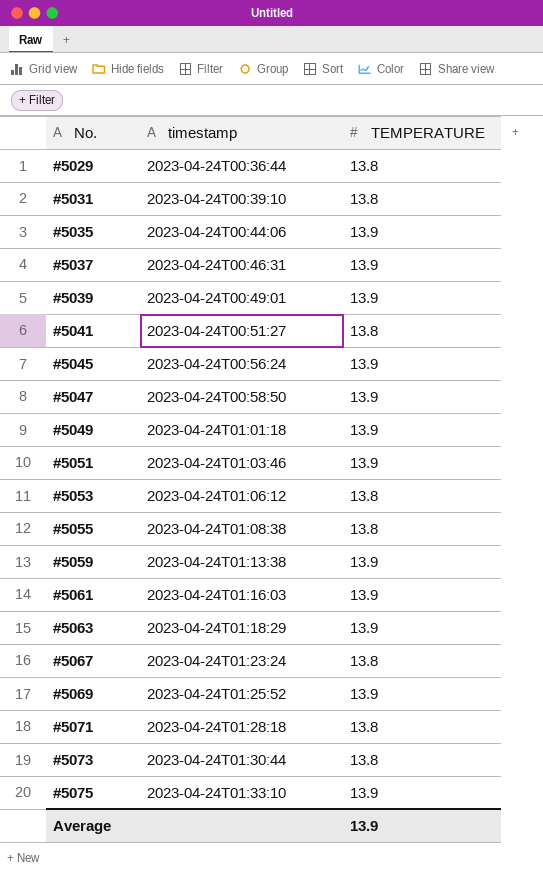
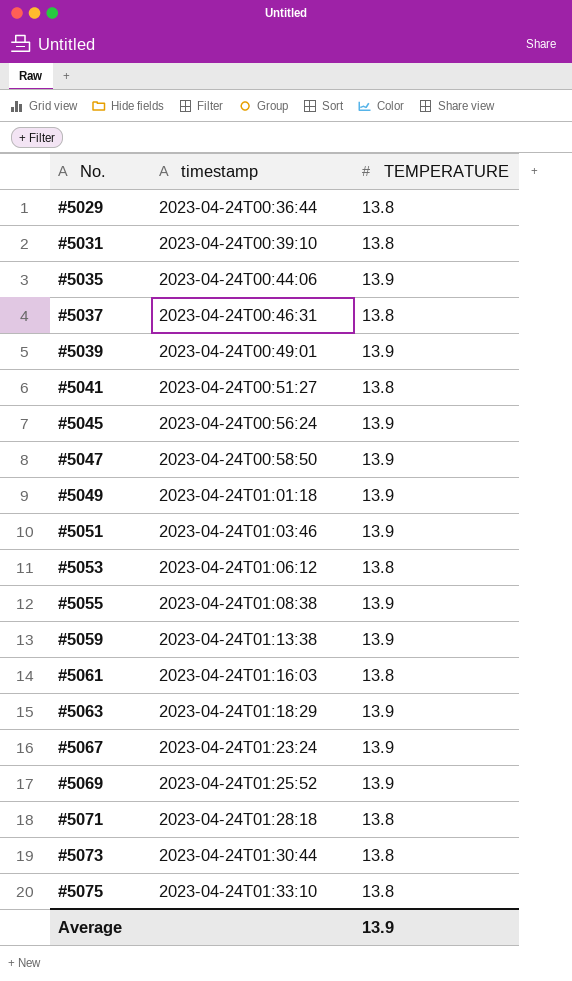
#5037 | TEMPERATURE: 13.9 -> 13.8
#5055 | TEMPERATURE: 13.8 -> 13.9
#5061 | TEMPERATURE: 13.9 -> 13.8
#5067 | TEMPERATURE: 13.8 -> 13.9
#5075 | TEMPERATURE: 13.9 -> 13.8

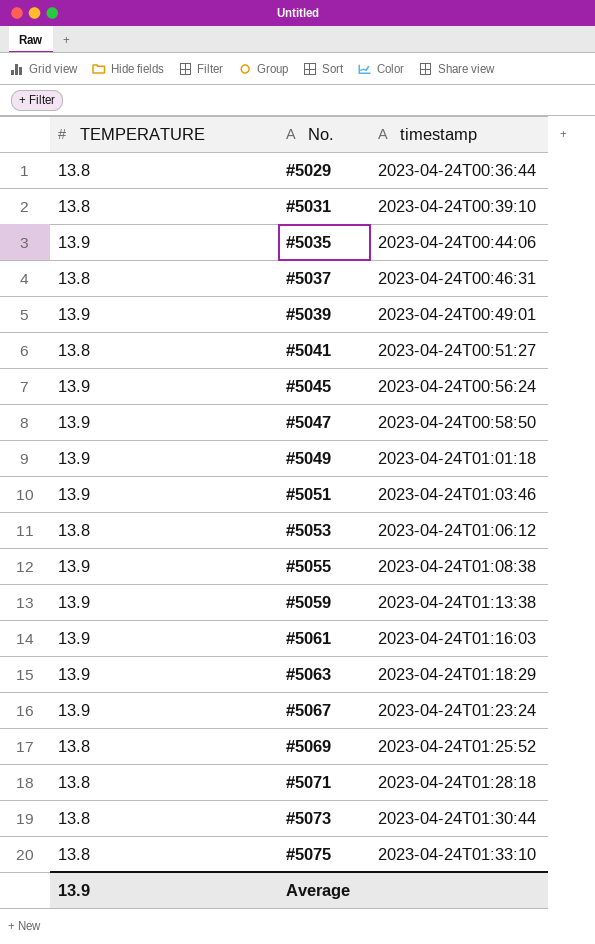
column TEMPERATURE | position: 3 -> 1
#5061 | TEMPERATURE: 13.8 -> 13.9
#5069 | TEMPERATURE: 13.9 -> 13.8

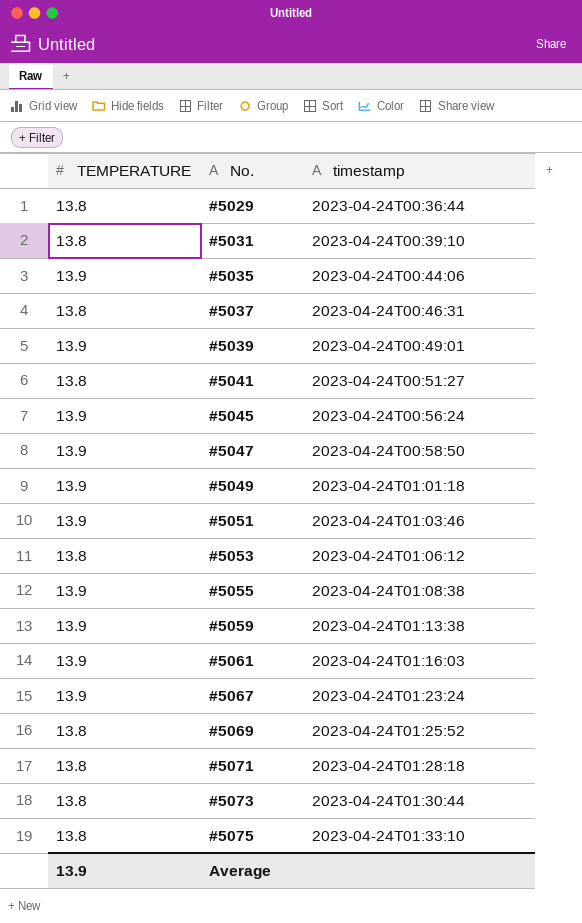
row #5063: 13.9 | 2023-04-24T01:18:29 -> none

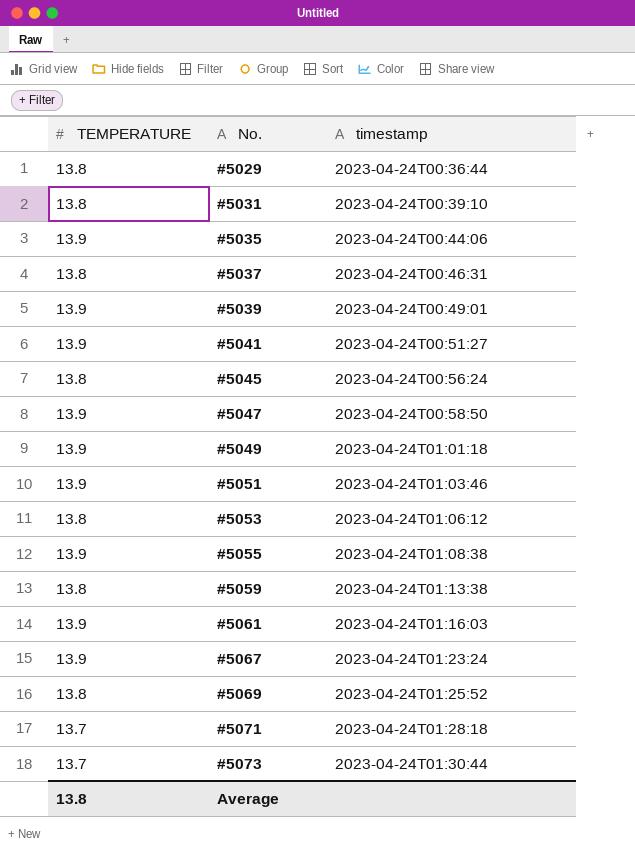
row #5075: 13.8 | 2023-04-24T01:33:10 -> none
#5041 | TEMPERATURE: 13.8 -> 13.9
#5045 | TEMPERATURE: 13.9 -> 13.8
#5059 | TEMPERATURE: 13.9 -> 13.8
#5071 | TEMPERATURE: 13.8 -> 13.7
#5073 | TEMPERATURE: 13.8 -> 13.7
Average | TEMPERATURE: 13.9 -> 13.8

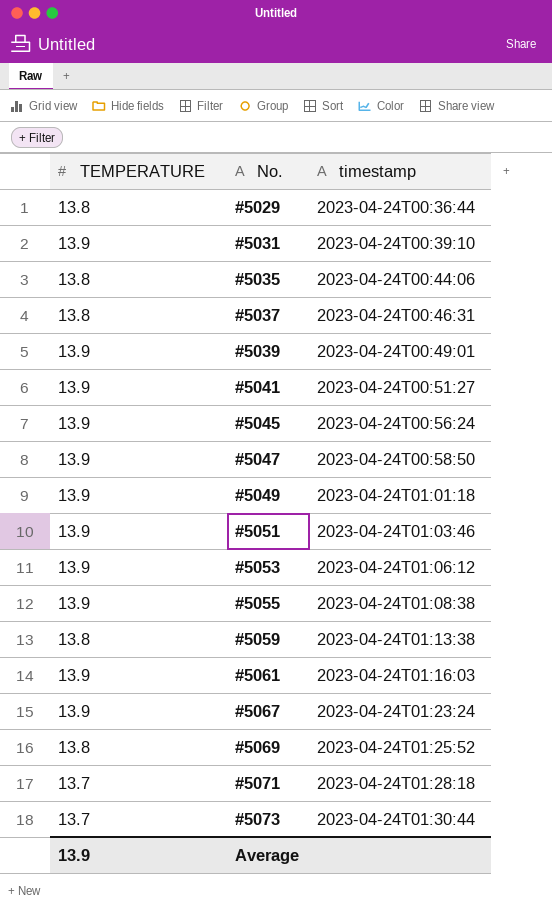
#5031 | TEMPERATURE: 13.8 -> 13.9
#5035 | TEMPERATURE: 13.9 -> 13.8
#5045 | TEMPERATURE: 13.8 -> 13.9
#5053 | TEMPERATURE: 13.8 -> 13.9
Average | TEMPERATURE: 13.8 -> 13.9

